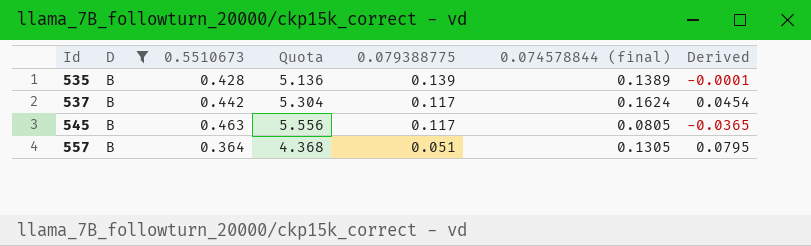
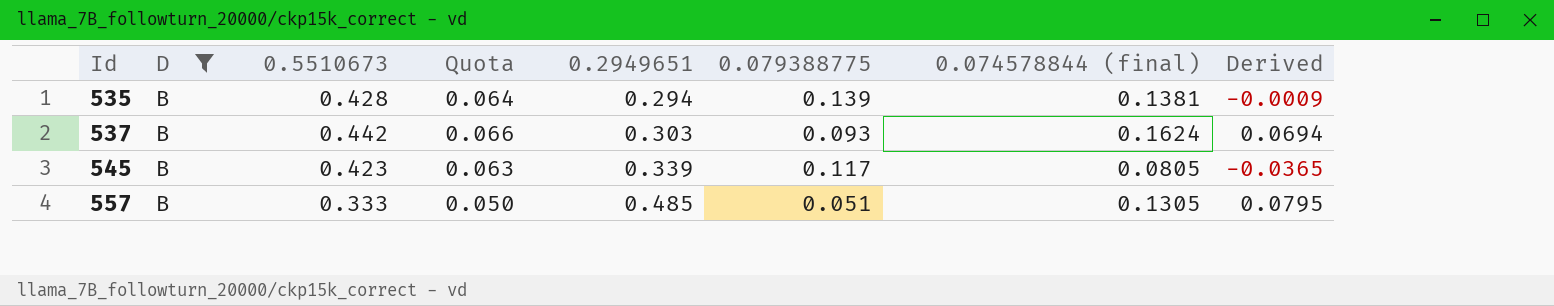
column Quota | formula: [0.5510673] * 12 -> [0.5510673] * 0.15
column 0.2949651 | position: none -> 5
535 | 0.074578844 (final): 0.1389 -> 0.1381
535 | Derived: -0.0001 -> -0.0009
537 | 0.079388775: 0.117 -> 0.093
537 | Derived: 0.0454 -> 0.0694
545 | 0.5510673: 0.463 -> 0.423
557 | 0.5510673: 0.364 -> 0.333

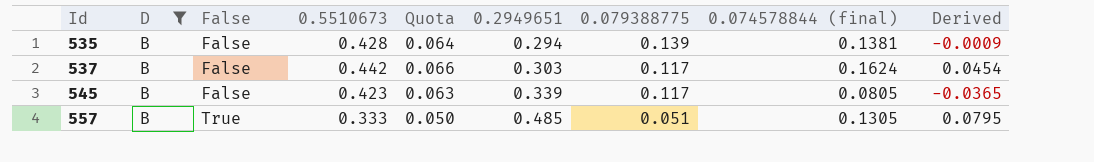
column False | position: none -> 3
537 | 0.079388775: 0.093 -> 0.117
537 | Derived: 0.0694 -> 0.0454

